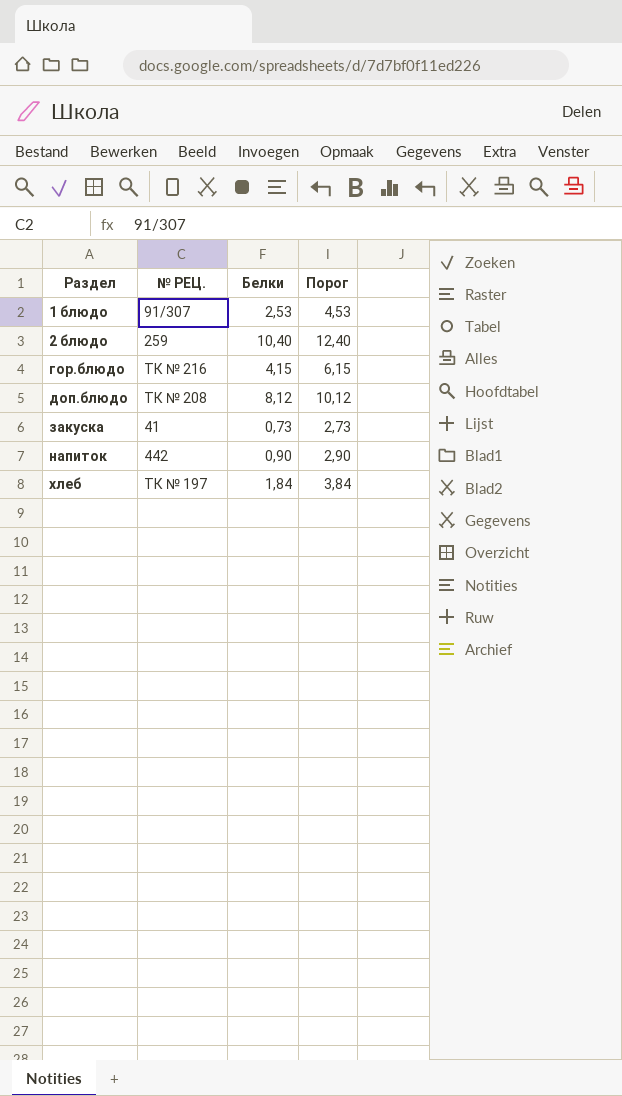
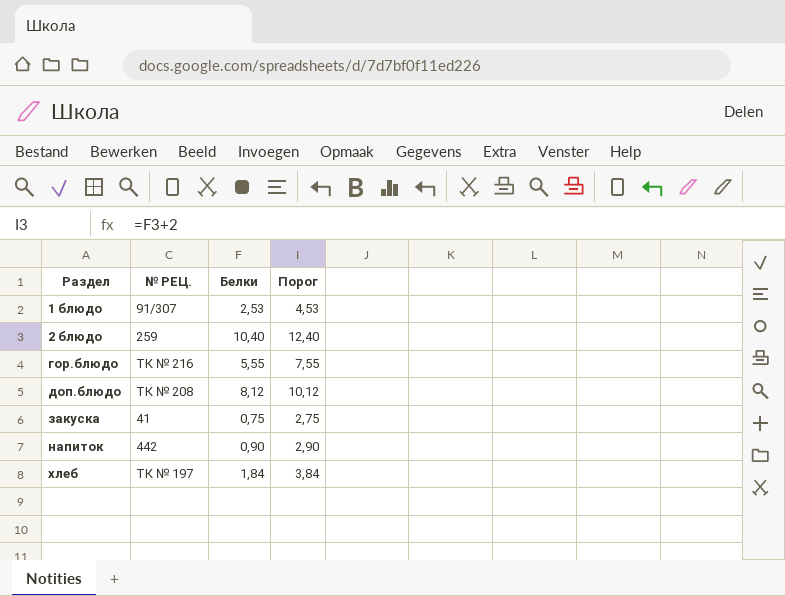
гор.блюдо | Белки: 4,15 -> 5,55
гор.блюдо | Порог: 6,15 -> 7,55
закуска | Белки: 0,73 -> 0,75
закуска | Порог: 2,73 -> 2,75

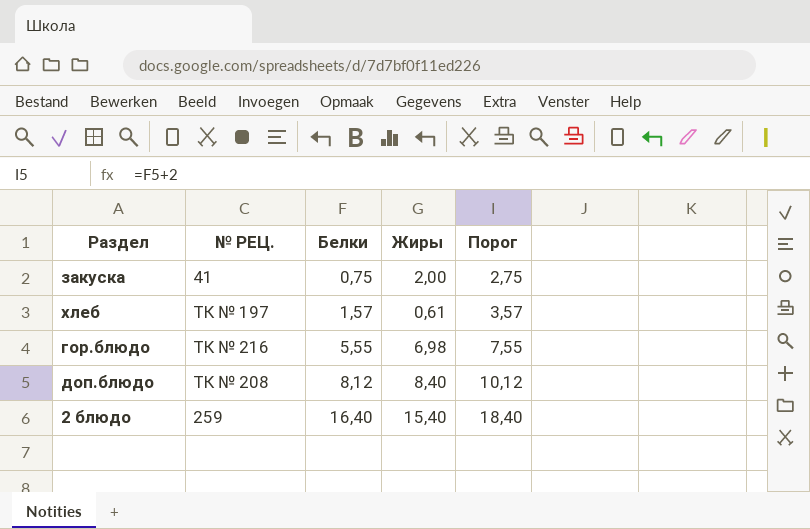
row order: Раздел ascending -> Белки ascending
column Жиры | position: none -> 4
row 1 блюдо: 91/307 | 2,53 | 4,53 -> none
row напиток: 442 | 0,90 | 2,90 -> none
хлеб | Белки: 1,84 -> 1,57
хлеб | Порог: 3,84 -> 3,57
2 блюдо | Белки: 10,40 -> 16,40
2 блюдо | Порог: 12,40 -> 18,40

